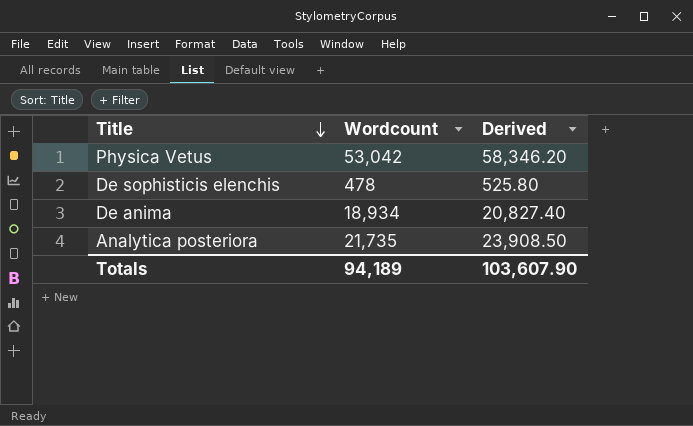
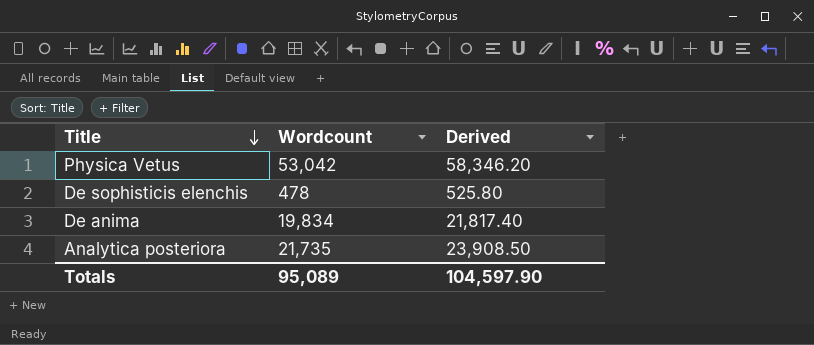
De anima | Wordcount: 18,934 -> 19,834
De anima | Derived: 20,827.40 -> 21,817.40
Totals | Wordcount: 94,189 -> 95,089
Totals | Derived: 103,607.90 -> 104,597.90

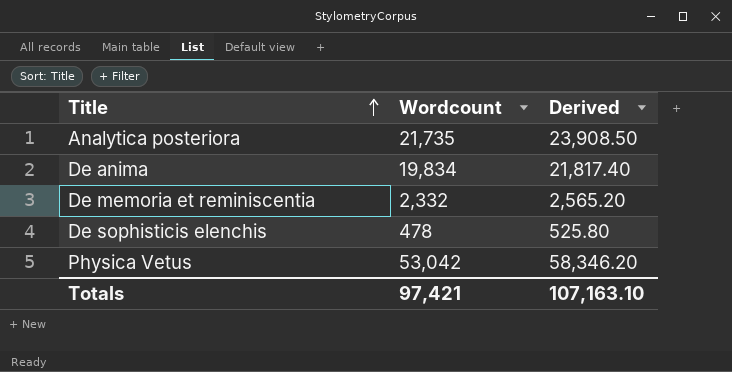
row order: Title descending -> Title ascending
row De memoria et reminiscentia: none -> 2,332 | 2,565.20
Totals | Wordcount: 95,089 -> 97,421
Totals | Derived: 104,597.90 -> 107,163.10

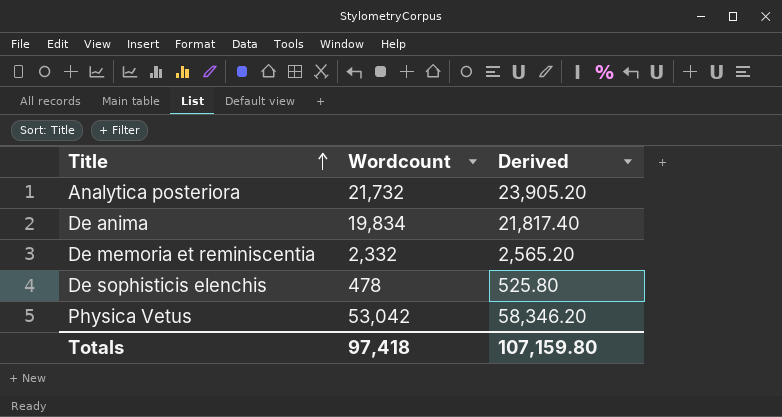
Analytica posteriora | Wordcount: 21,735 -> 21,732
Analytica posteriora | Derived: 23,908.50 -> 23,905.20
Totals | Wordcount: 97,421 -> 97,418
Totals | Derived: 107,163.10 -> 107,159.80

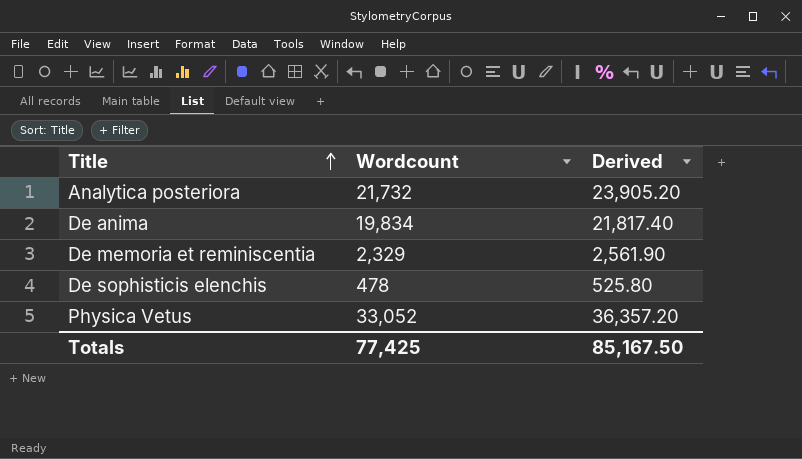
De memoria et reminiscentia | Wordcount: 2,332 -> 2,329
De memoria et reminiscentia | Derived: 2,565.20 -> 2,561.90
Physica Vetus | Wordcount: 53,042 -> 33,052
Physica Vetus | Derived: 58,346.20 -> 36,357.20
Totals | Wordcount: 97,418 -> 77,425
Totals | Derived: 107,159.80 -> 85,167.50

